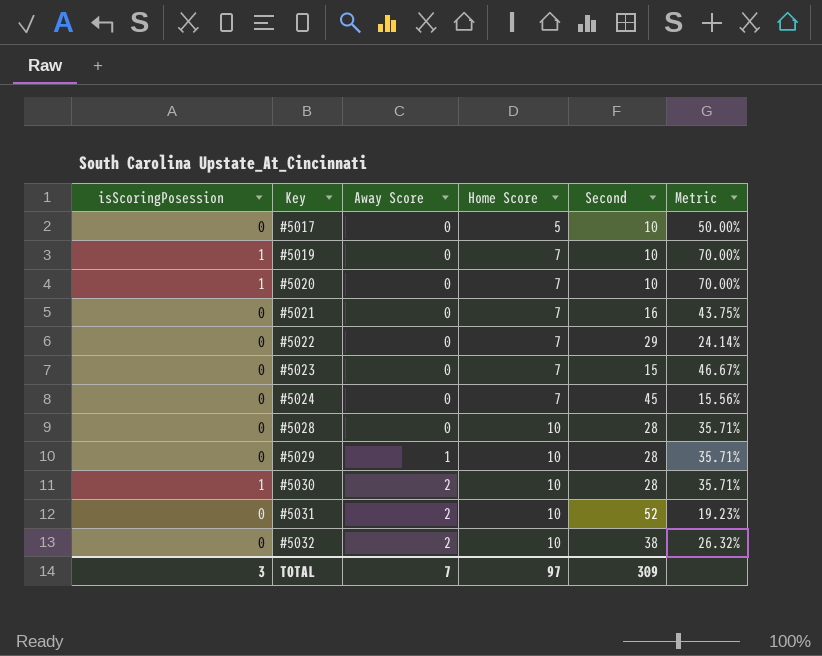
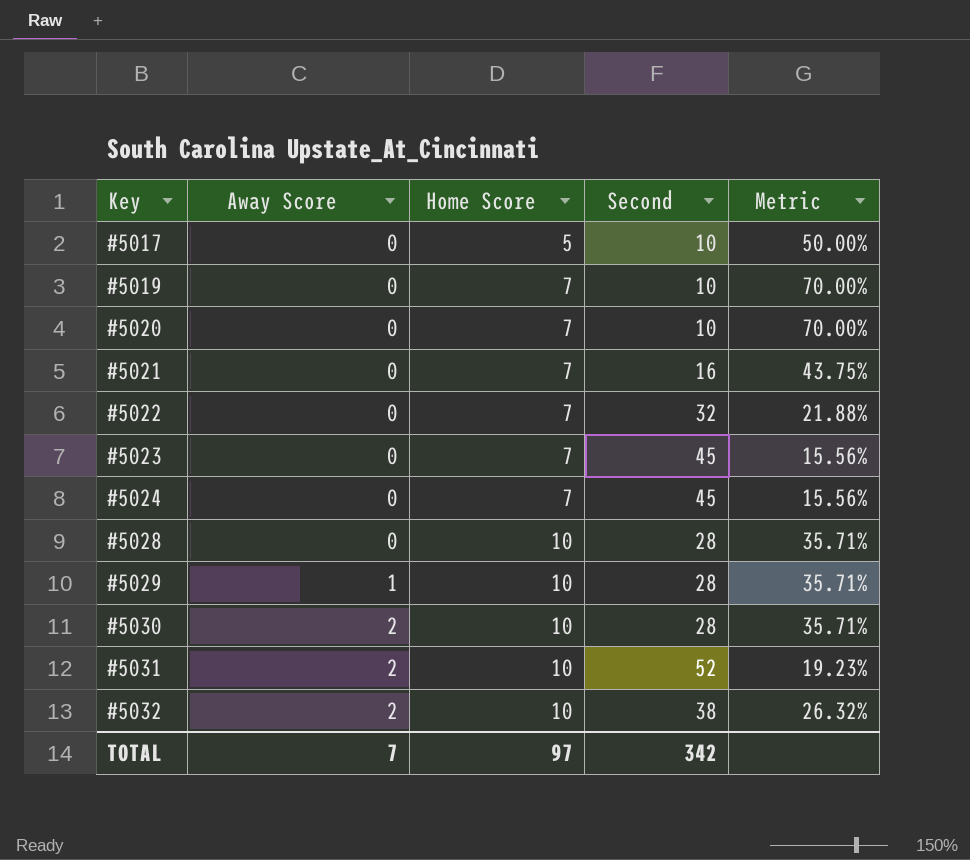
column isScoringPosession | position: 1 -> none
#5022 | Second: 29 -> 32
#5022 | Metric: 24.14% -> 21.88%
#5023 | Second: 15 -> 45
#5023 | Metric: 46.67% -> 15.56%
TOTAL | Second: 309 -> 342

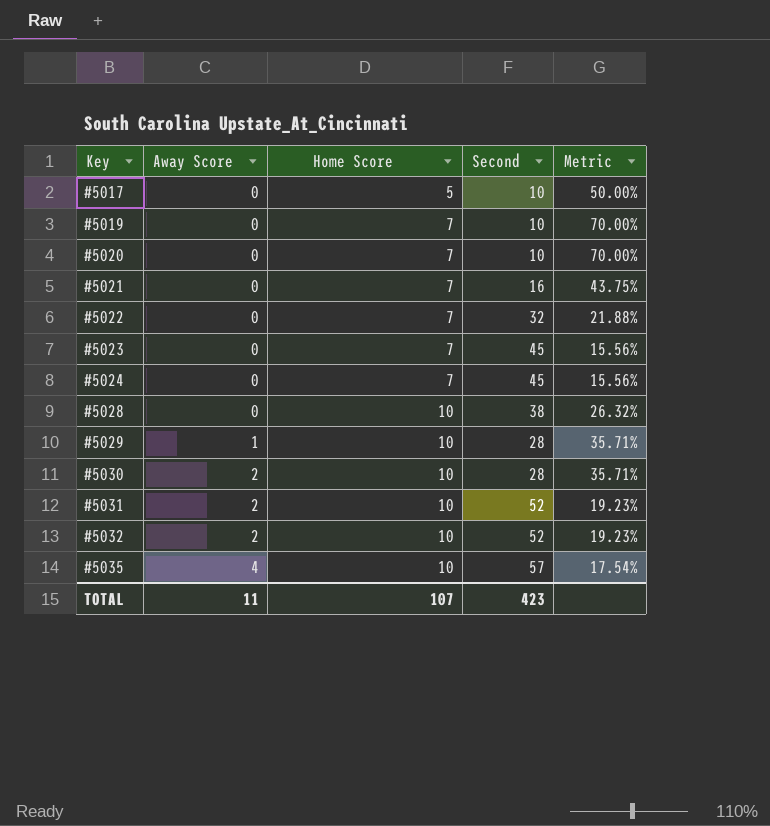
#5028 | Second: 28 -> 38
#5028 | Metric: 35.71% -> 26.32%
#5032 | Second: 38 -> 52
#5032 | Metric: 26.32% -> 19.23%
row #5035: none -> 4 | 10 | 57 | 17.54%
TOTAL | Away Score: 7 -> 11
TOTAL | Home Score: 97 -> 107
TOTAL | Second: 342 -> 423

